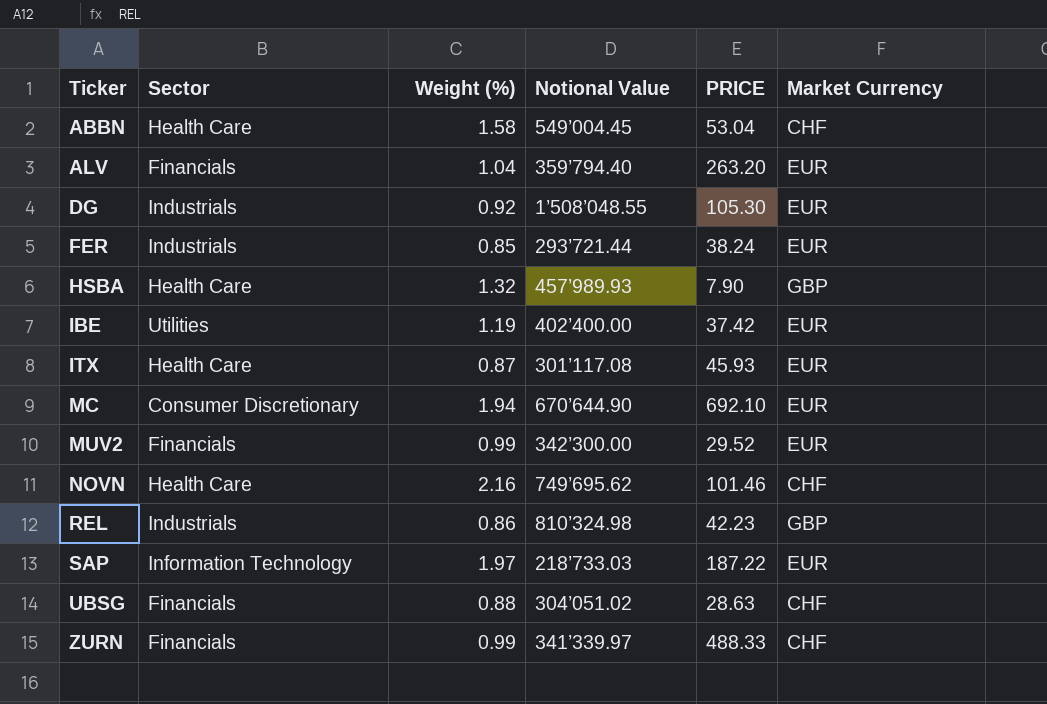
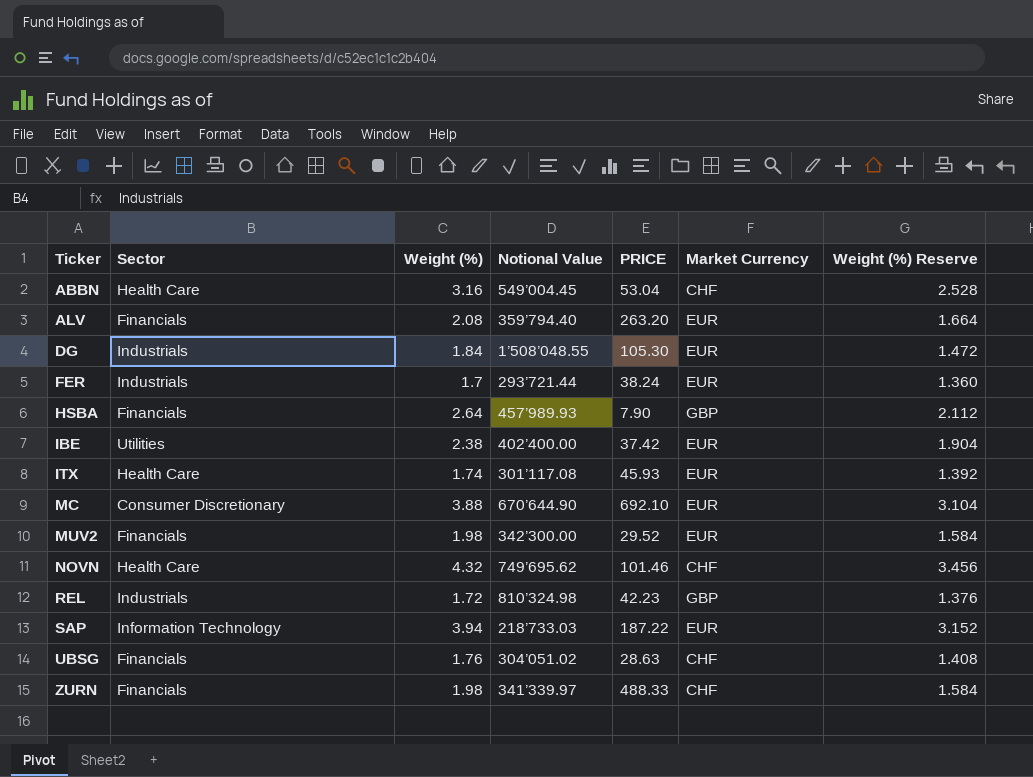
column Weight (%) Reserve | formula: none -> [Weight (%)] * 0.8
ABBN | Weight (%): 1.58 -> 3.16
ALV | Weight (%): 1.04 -> 2.08
DG | Weight (%): 0.92 -> 1.84
FER | Weight (%): 0.85 -> 1.7
HSBA | Sector: Health Care -> Financials
HSBA | Weight (%): 1.32 -> 2.64
IBE | Weight (%): 1.19 -> 2.38
ITX | Weight (%): 0.87 -> 1.74
MC | Weight (%): 1.94 -> 3.88
MUV2 | Weight (%): 0.99 -> 1.98
NOVN | Weight (%): 2.16 -> 4.32
REL | Weight (%): 0.86 -> 1.72
SAP | Weight (%): 1.97 -> 3.94
UBSG | Weight (%): 0.88 -> 1.76
ZURN | Weight (%): 0.99 -> 1.98

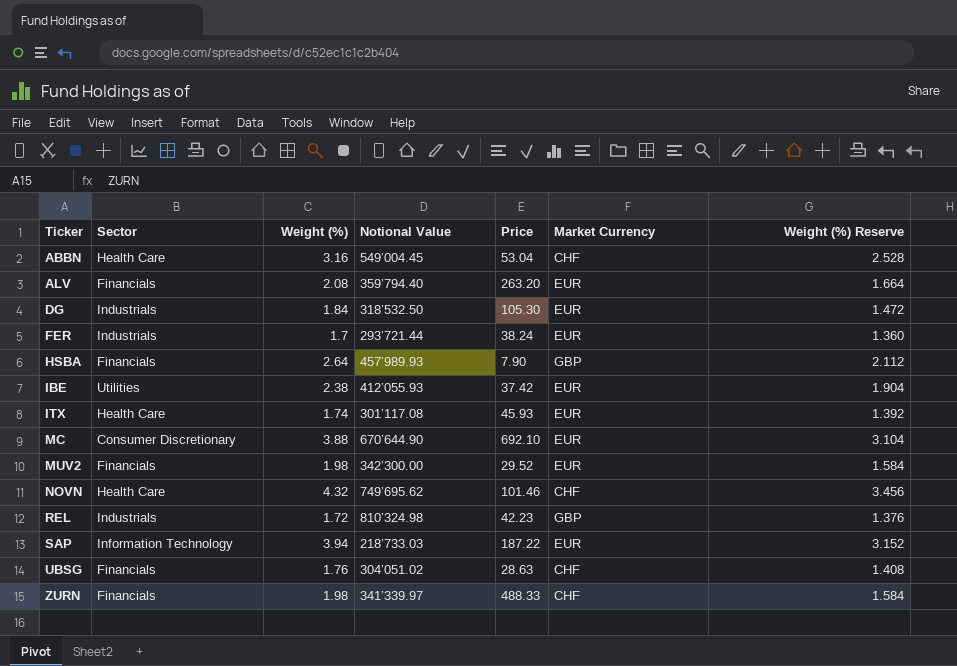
column name: PRICE -> Price
DG | Notional Value: 1’508’048.55 -> 318’532.50
IBE | Notional Value: 402’400.00 -> 412’055.93

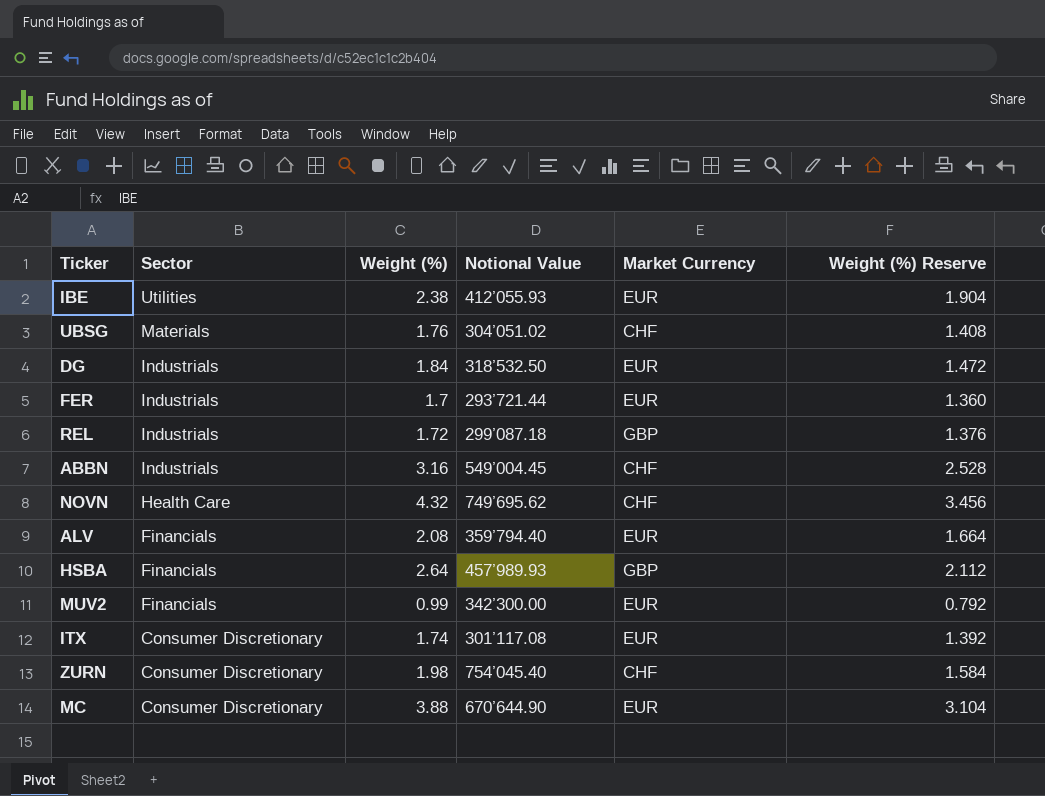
row order: Ticker ascending -> Sector descending
column Price | position: 5 -> none
row SAP: Information Technology | 3.94 | 218’733.03 | 187.22 | EUR | 3.152 -> none
UBSG | Sector: Financials -> Materials
REL | Notional Value: 810’324.98 -> 299’087.18
ABBN | Sector: Health Care -> Industrials
MUV2 | Weight (%): 1.98 -> 0.99
MUV2 | Weight (%) Reserve: 1.584 -> 0.792
ITX | Sector: Health Care -> Consumer Discretionary
ZURN | Sector: Financials -> Consumer Discretionary
ZURN | Notional Value: 341’339.97 -> 754’045.40

